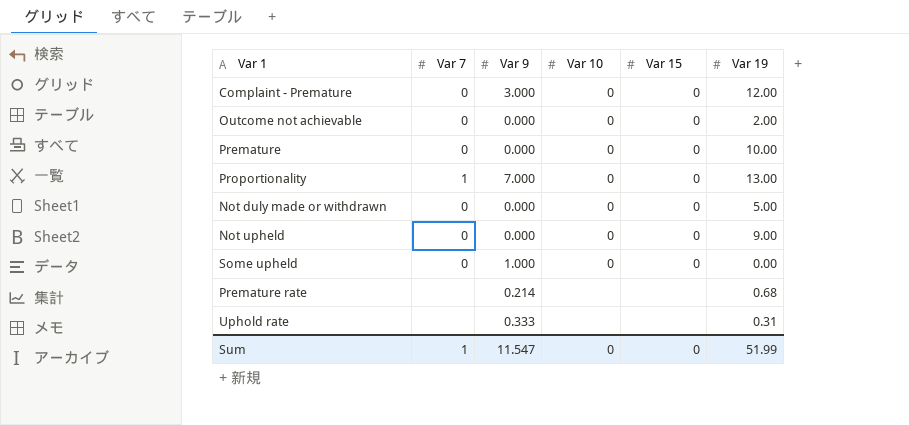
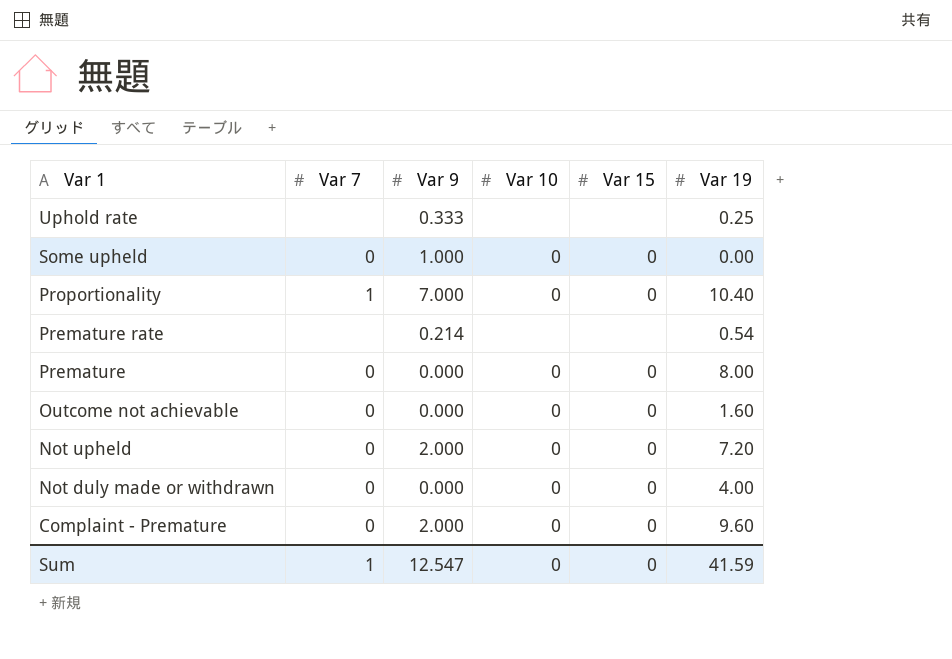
row order: none -> Var 1 descending
Uphold rate | Var 19: 0.31 -> 0.25
Proportionality | Var 19: 13.00 -> 10.40
Premature rate | Var 19: 0.68 -> 0.54
Premature | Var 19: 10.00 -> 8.00
Outcome not achievable | Var 19: 2.00 -> 1.60
Not upheld | Var 9: 0.000 -> 2.000
Not upheld | Var 19: 9.00 -> 7.20
Not duly made or withdrawn | Var 19: 5.00 -> 4.00
Complaint - Premature | Var 9: 3.000 -> 2.000
Complaint - Premature | Var 19: 12.00 -> 9.60
Sum | Var 9: 11.547 -> 12.547
Sum | Var 19: 51.99 -> 41.59

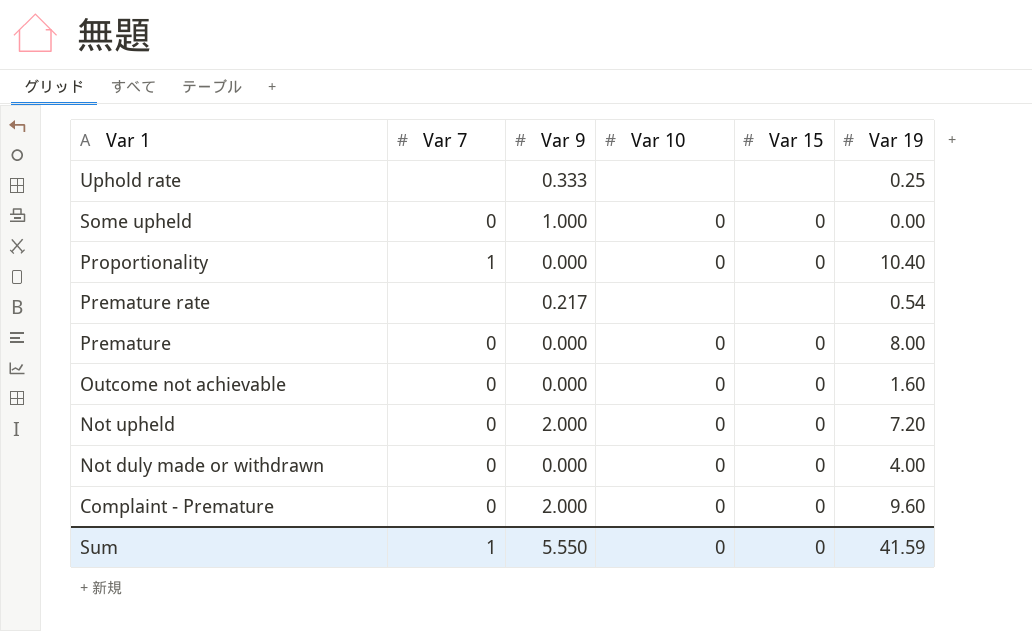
Proportionality | Var 9: 7.000 -> 0.000
Premature rate | Var 9: 0.214 -> 0.217
Sum | Var 9: 12.547 -> 5.550

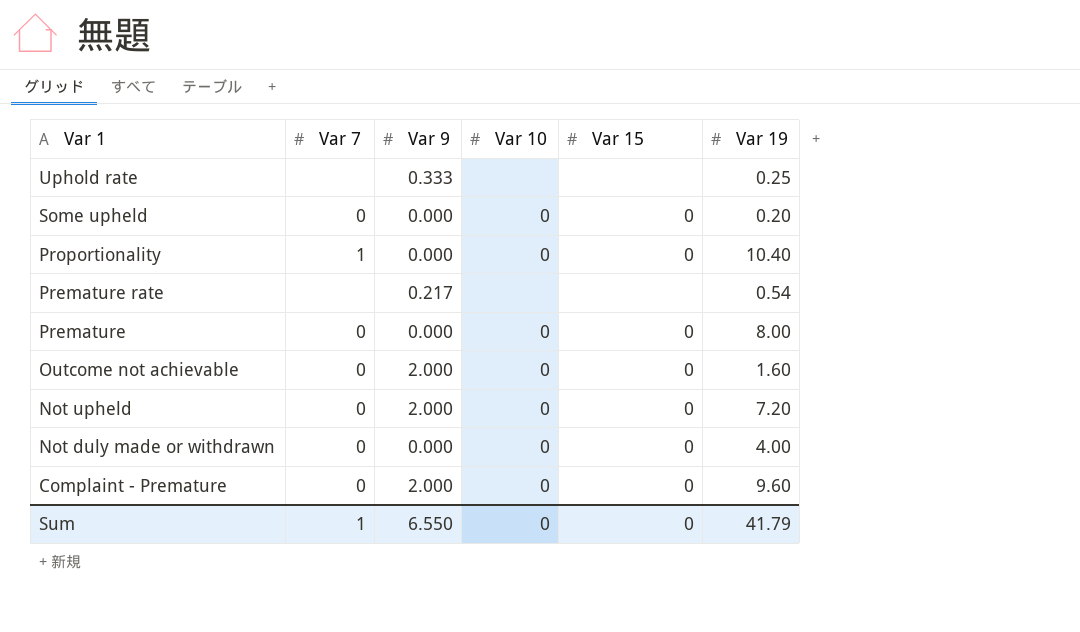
Some upheld | Var 9: 1.000 -> 0.000
Some upheld | Var 19: 0.00 -> 0.20
Outcome not achievable | Var 9: 0.000 -> 2.000
Sum | Var 9: 5.550 -> 6.550
Sum | Var 19: 41.59 -> 41.79

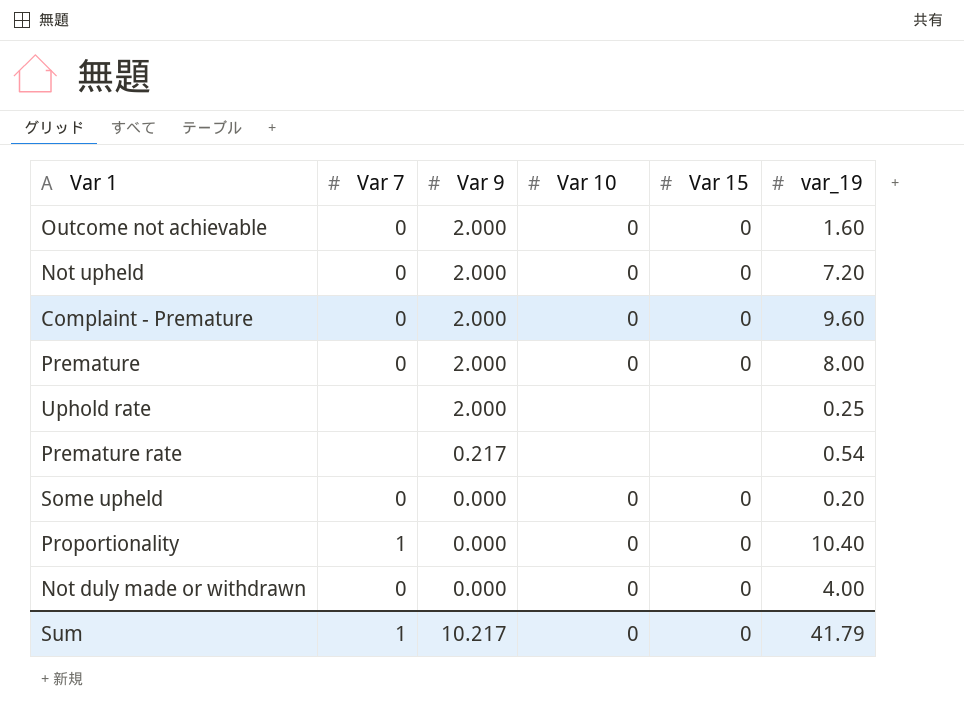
row order: Var 1 descending -> Var 9 descending
column name: Var 19 -> var_19
Premature | Var 9: 0.000 -> 2.000
Uphold rate | Var 9: 0.333 -> 2.000
Sum | Var 9: 6.550 -> 10.217

